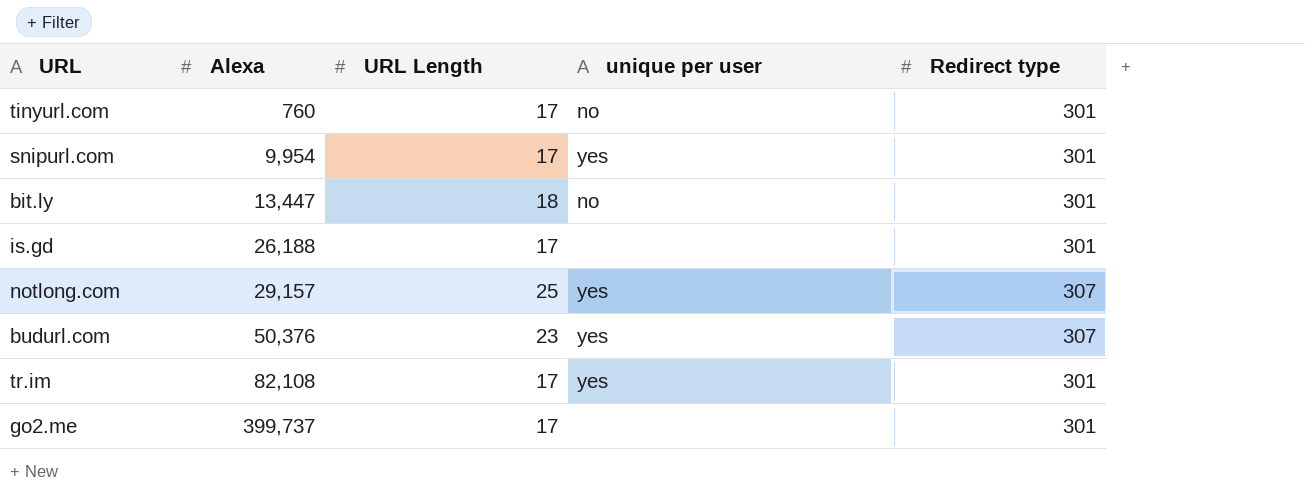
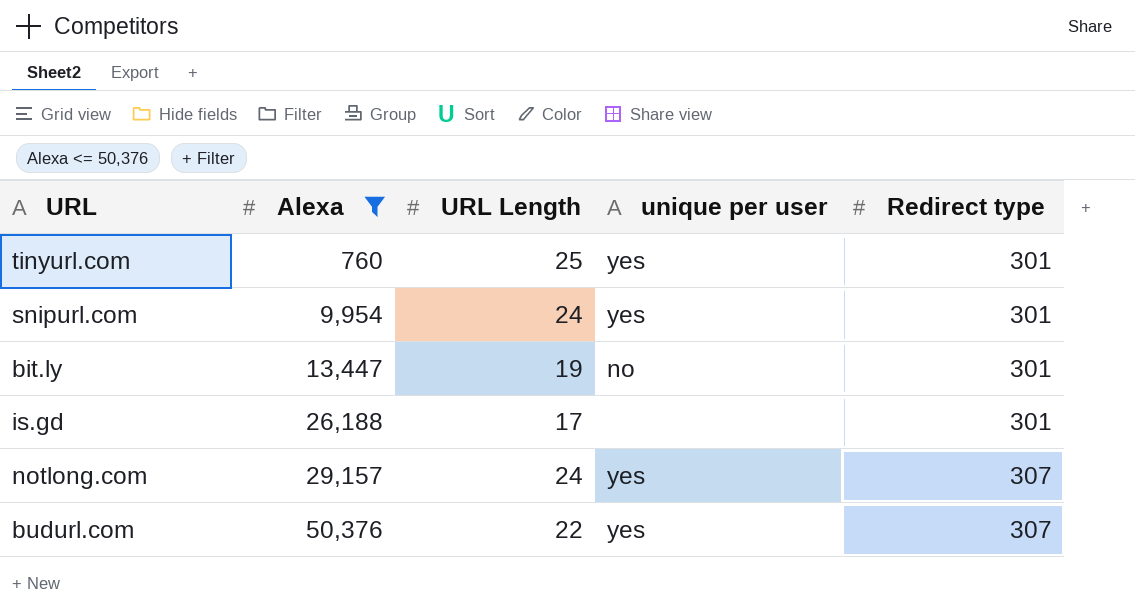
filter: none -> Alexa <= 50,376
tinyurl.com | URL Length: 17 -> 25
tinyurl.com | unique per user: no -> yes
snipurl.com | URL Length: 17 -> 24
bit.ly | URL Length: 18 -> 19
notlong.com | URL Length: 25 -> 24
budurl.com | URL Length: 23 -> 22

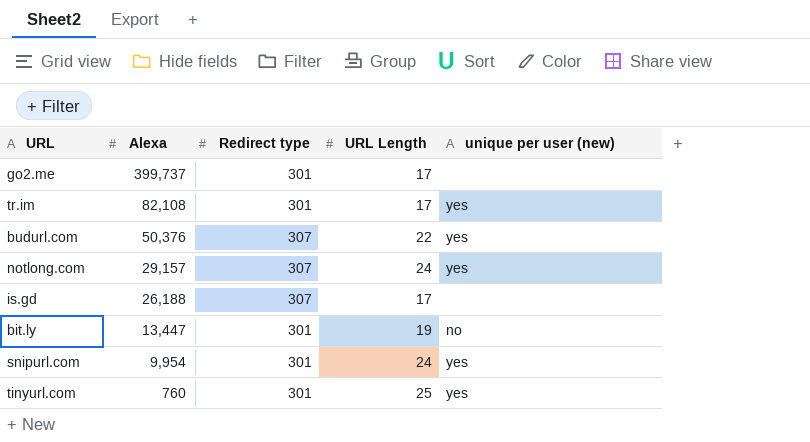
filter: Alexa <= 50,376 -> none
row order: Alexa ascending -> Alexa descending
column Redirect type | position: 5 -> 3
column name: unique per user -> unique per user (new)
is.gd | Redirect type: 301 -> 307

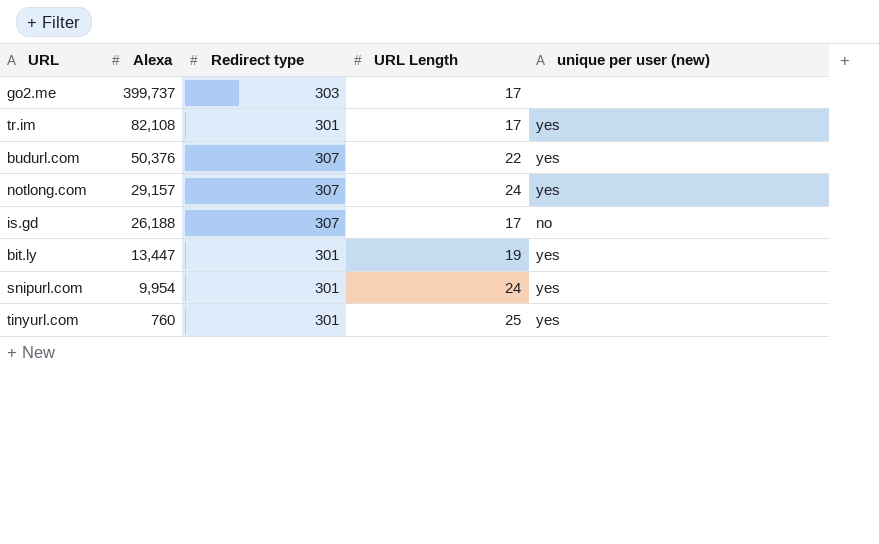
go2.me | Redirect type: 301 -> 303
is.gd | unique per user (new): none -> no
bit.ly | unique per user (new): no -> yes

